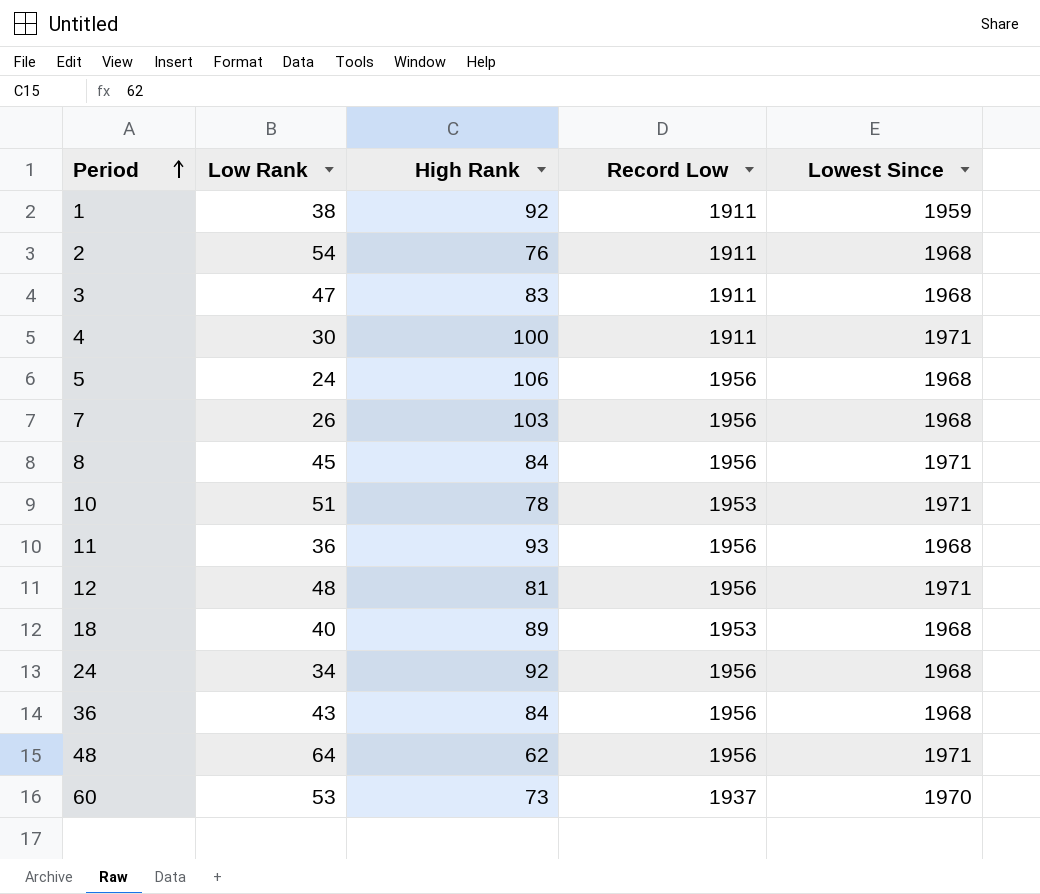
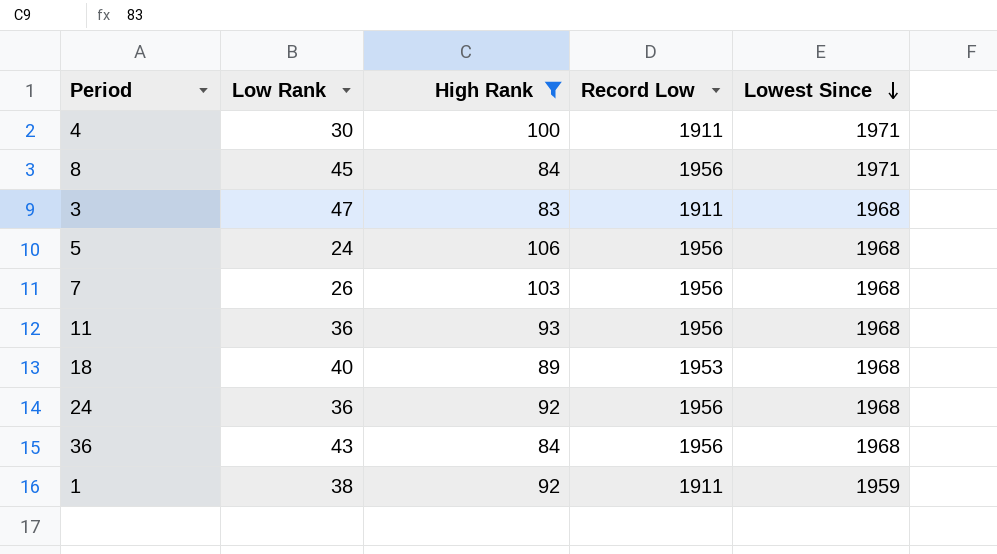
filter: none -> High Rank >= 83
row order: Period ascending -> Lowest Since descending
24 | Low Rank: 34 -> 36

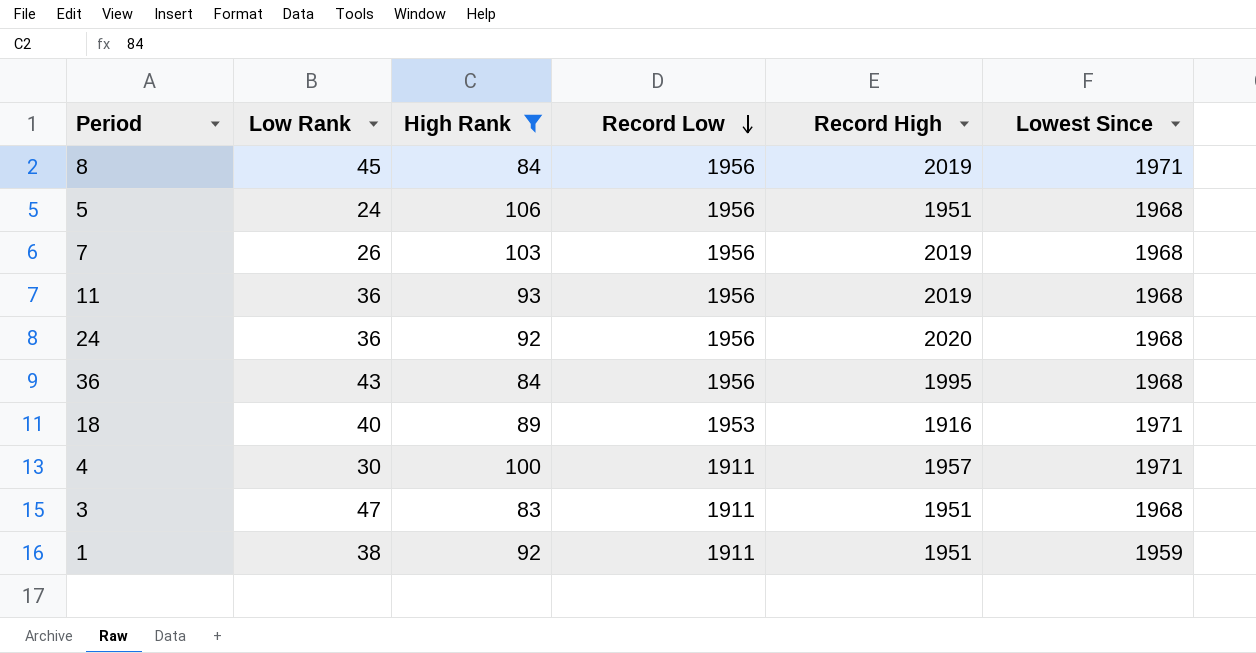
row order: Lowest Since descending -> Record Low descending
column Record High | position: none -> 5
18 | Lowest Since: 1968 -> 1971

